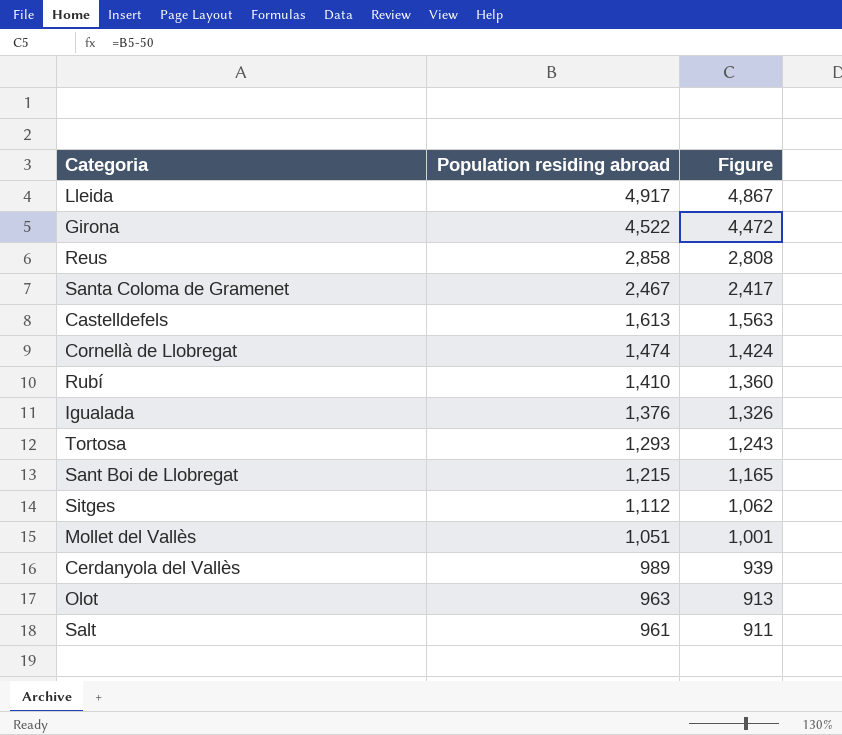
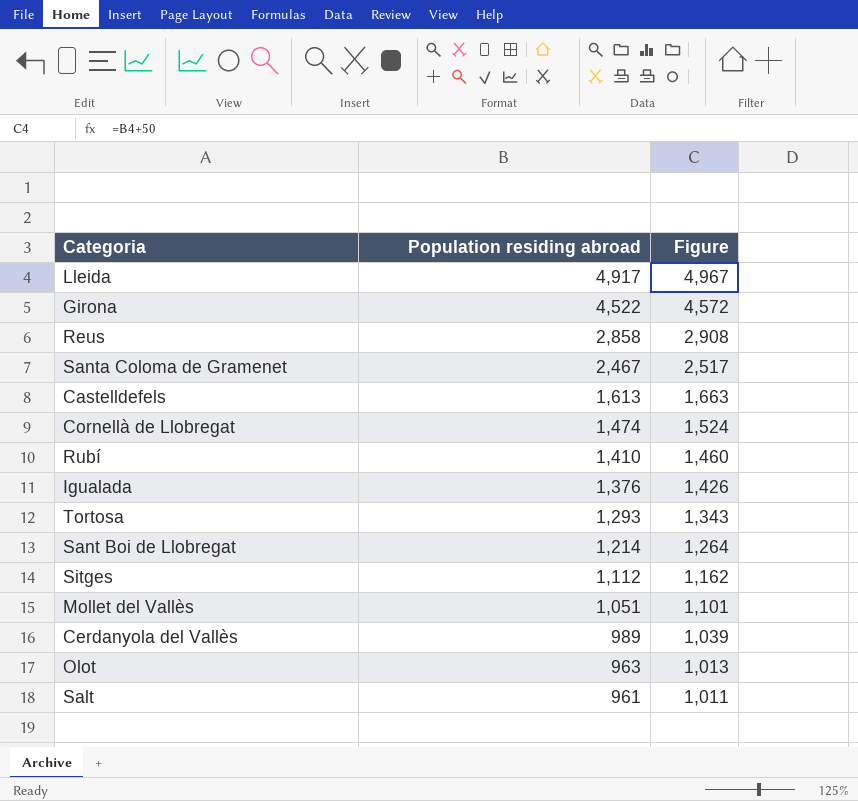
column Figure | formula: [Population residing abroad] - 50 -> [Population residing abroad] + 50
Sant Boi de Llobregat | Population residing abroad: 1,215 -> 1,214

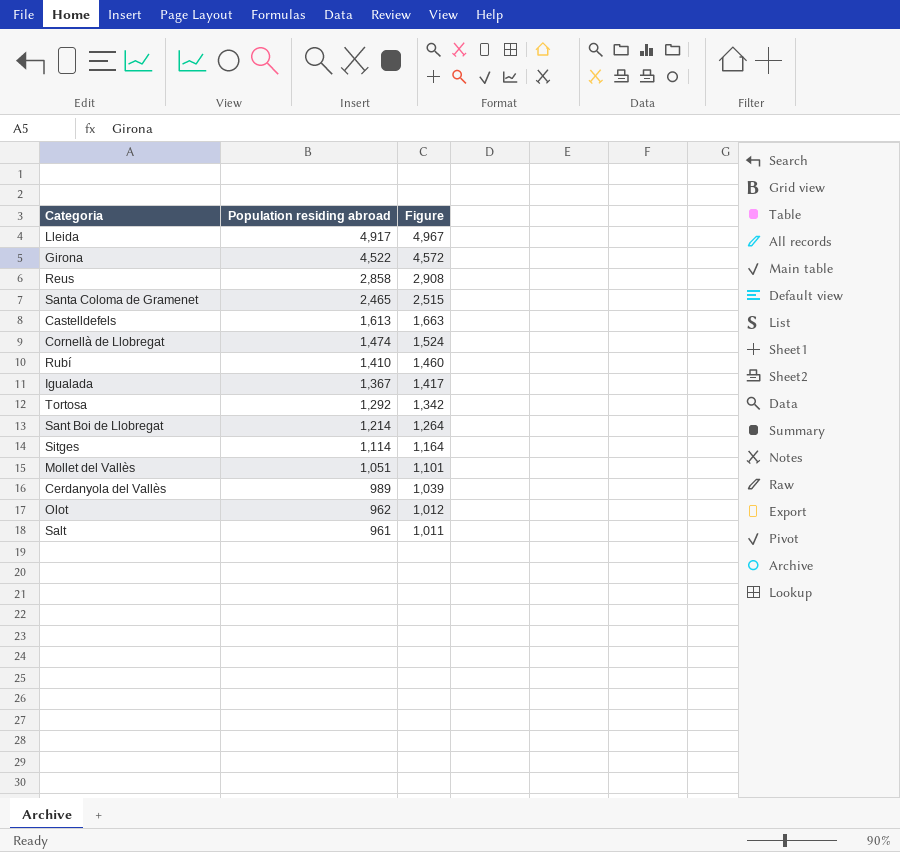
Santa Coloma de Gramenet | Population residing abroad: 2,467 -> 2,465
Santa Coloma de Gramenet | Figure: 2,517 -> 2,515
Igualada | Population residing abroad: 1,376 -> 1,367
Igualada | Figure: 1,426 -> 1,417
Tortosa | Population residing abroad: 1,293 -> 1,292
Tortosa | Figure: 1,343 -> 1,342
Sitges | Population residing abroad: 1,112 -> 1,114
Sitges | Figure: 1,162 -> 1,164
Olot | Population residing abroad: 963 -> 962
Olot | Figure: 1,013 -> 1,012

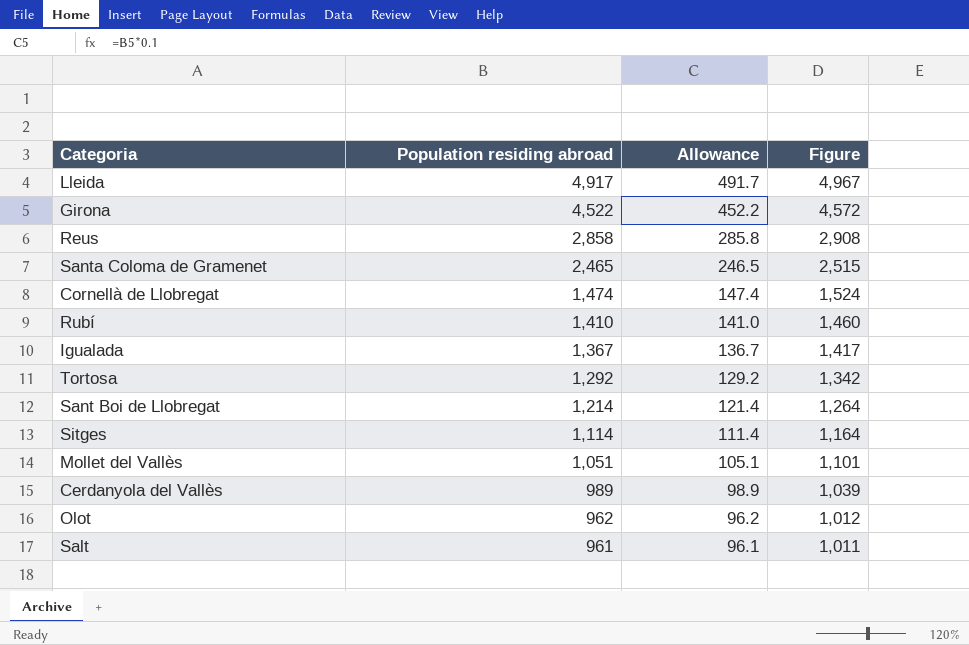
column Allowance | formula: none -> [Population residing abroad] * 0.1
row Castelldefels: 1,613 | 1,663 -> none

